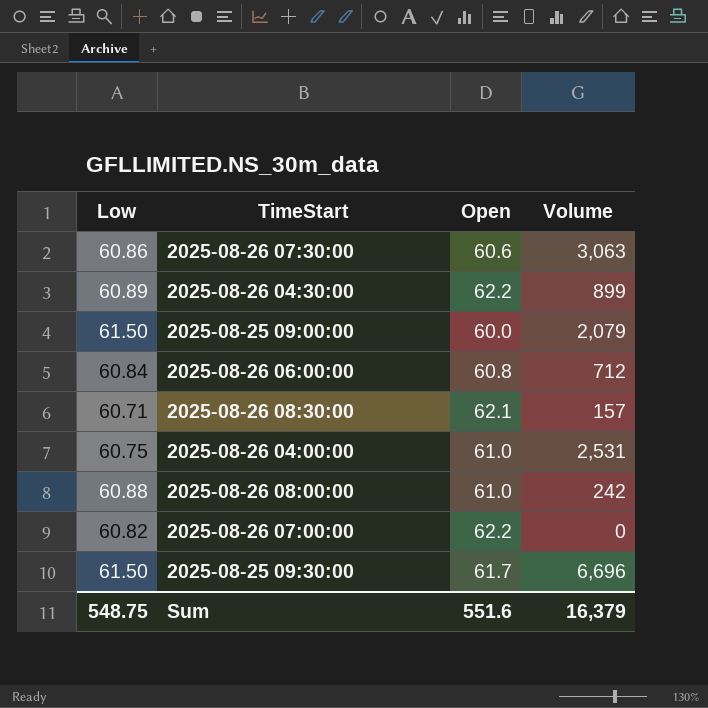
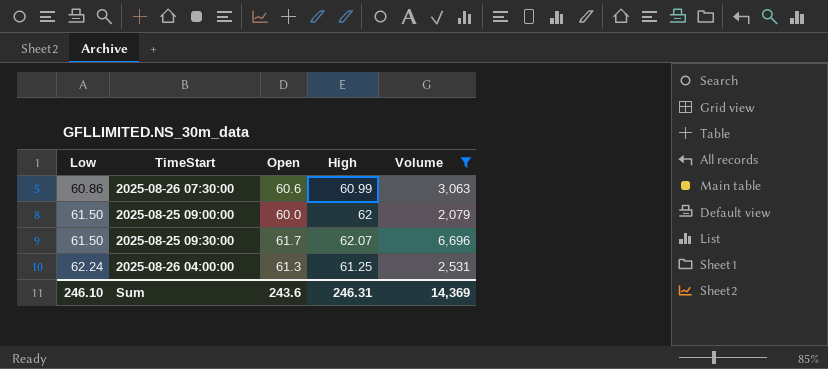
filter: none -> Volume >= 2,079
row order: none -> Low ascending
column High | position: none -> 4
2025-08-26 04:00:00 | Low: 60.75 -> 62.24
2025-08-26 04:00:00 | Open: 61.0 -> 61.3
Sum | Low: 548.75 -> 246.10
Sum | Open: 551.6 -> 243.6
Sum | Volume: 16,379 -> 14,369

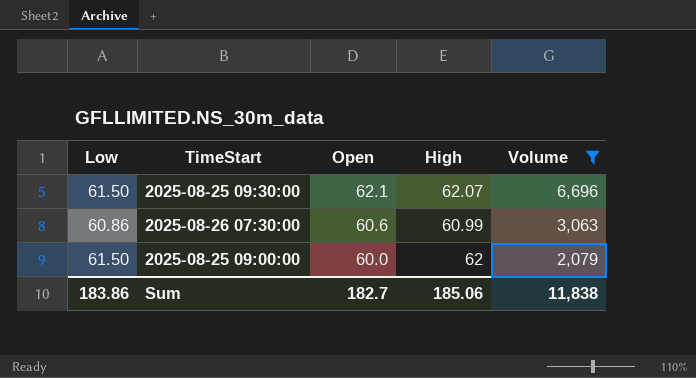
row order: Low ascending -> Open descending
row 2025-08-26 04:00:00: 62.24 | 61.3 | 61.25 | 2,531 -> none
2025-08-25 09:30:00 | Open: 61.7 -> 62.1
Sum | Low: 246.10 -> 183.86
Sum | Open: 243.6 -> 182.7
Sum | High: 246.31 -> 185.06
Sum | Volume: 14,369 -> 11,838

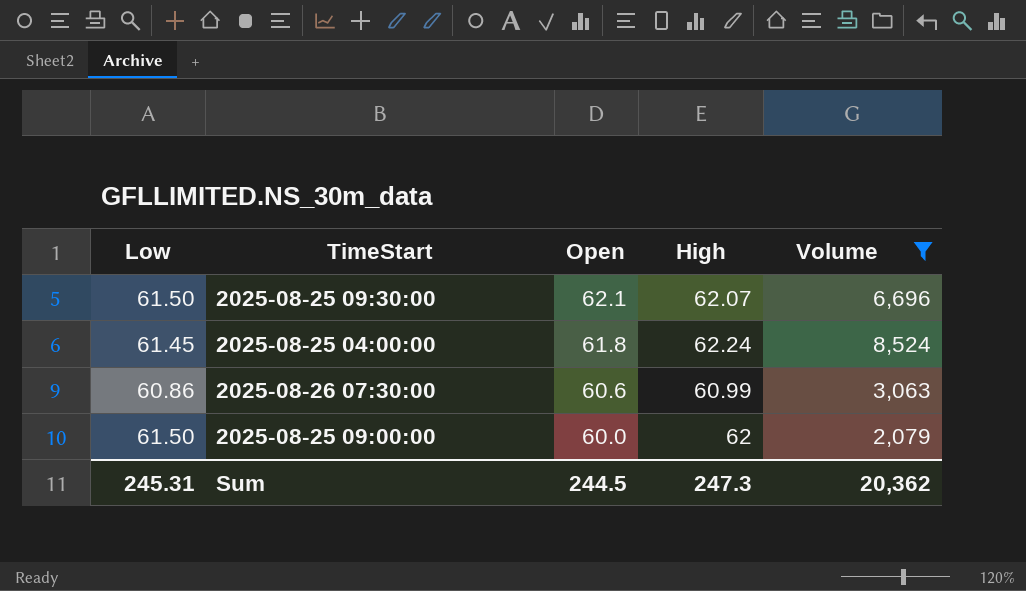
row 2025-08-25 04:00:00: none -> 61.45 | 61.8 | 62.24 | 8,524
Sum | Low: 183.86 -> 245.31
Sum | Open: 182.7 -> 244.5
Sum | High: 185.06 -> 247.3
Sum | Volume: 11,838 -> 20,362

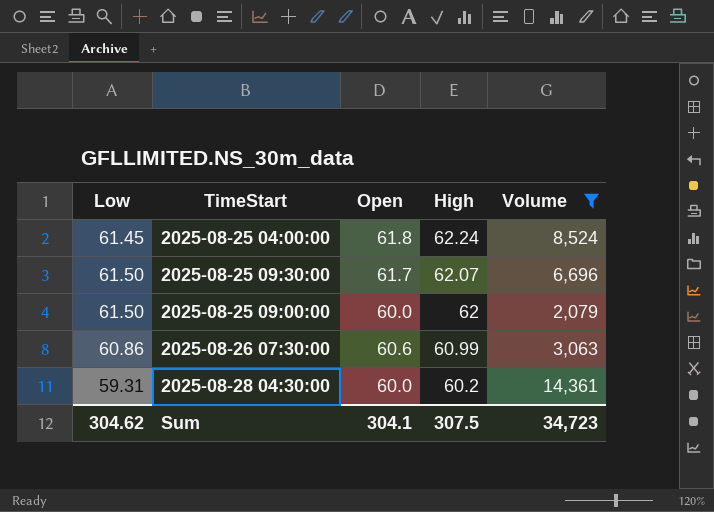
row order: Open descending -> High descending
2025-08-25 09:30:00 | Open: 62.1 -> 61.7
row 2025-08-28 04:30:00: none -> 59.31 | 60.0 | 60.2 | 14,361
Sum | Low: 245.31 -> 304.62
Sum | Open: 244.5 -> 304.1
Sum | High: 247.3 -> 307.5
Sum | Volume: 20,362 -> 34,723

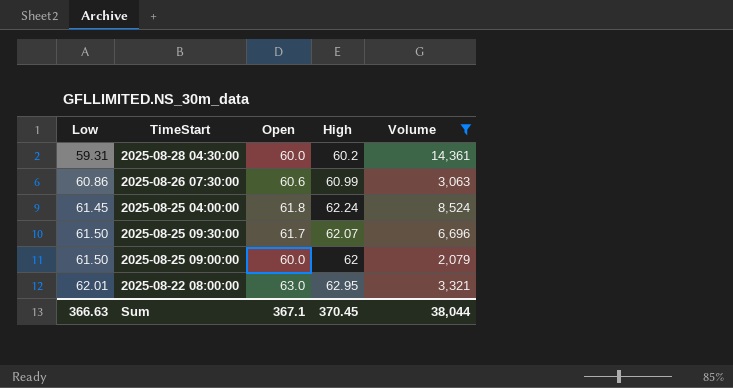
row order: High descending -> Low ascending
row 2025-08-22 08:00:00: none -> 62.01 | 63.0 | 62.95 | 3,321
Sum | Low: 304.62 -> 366.63
Sum | Open: 304.1 -> 367.1
Sum | High: 307.5 -> 370.45
Sum | Volume: 34,723 -> 38,044

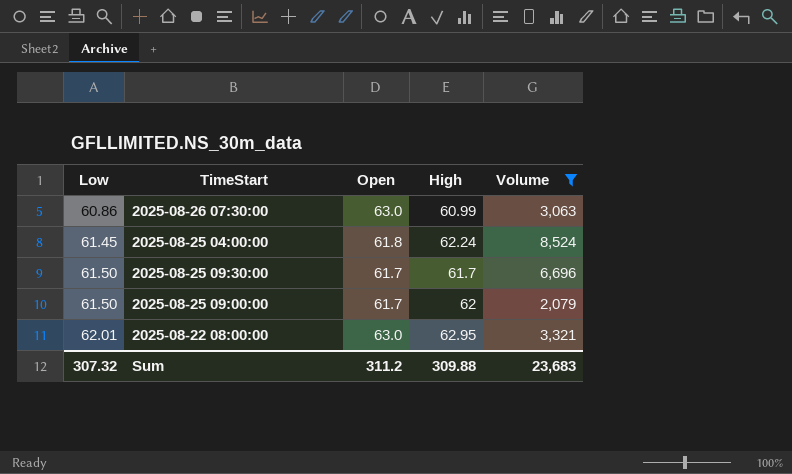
row 2025-08-28 04:30:00: 59.31 | 60.0 | 60.2 | 14,361 -> none
2025-08-26 07:30:00 | Open: 60.6 -> 63.0
2025-08-25 09:30:00 | High: 62.07 -> 61.7
2025-08-25 09:00:00 | Open: 60.0 -> 61.7
Sum | Low: 366.63 -> 307.32
Sum | Open: 367.1 -> 311.2
Sum | High: 370.45 -> 309.88
Sum | Volume: 38,044 -> 23,683

